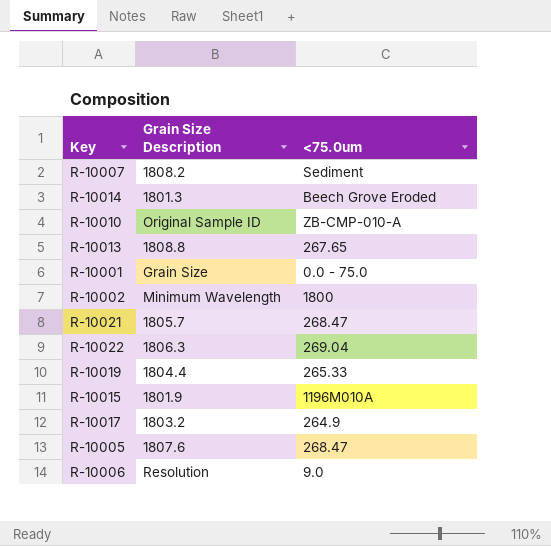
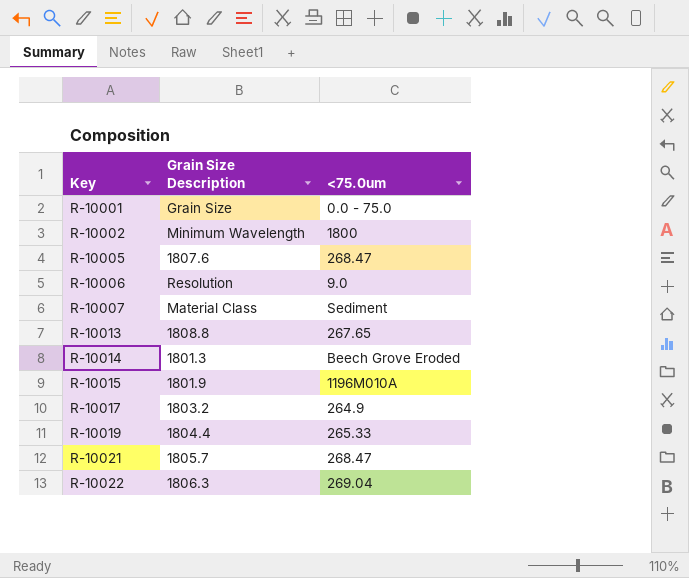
row order: none -> Key ascending
row R-10010: Original Sample ID | ZB-CMP-010-A -> none
R-10007 | Grain Size Description: 1808.2 -> Material Class

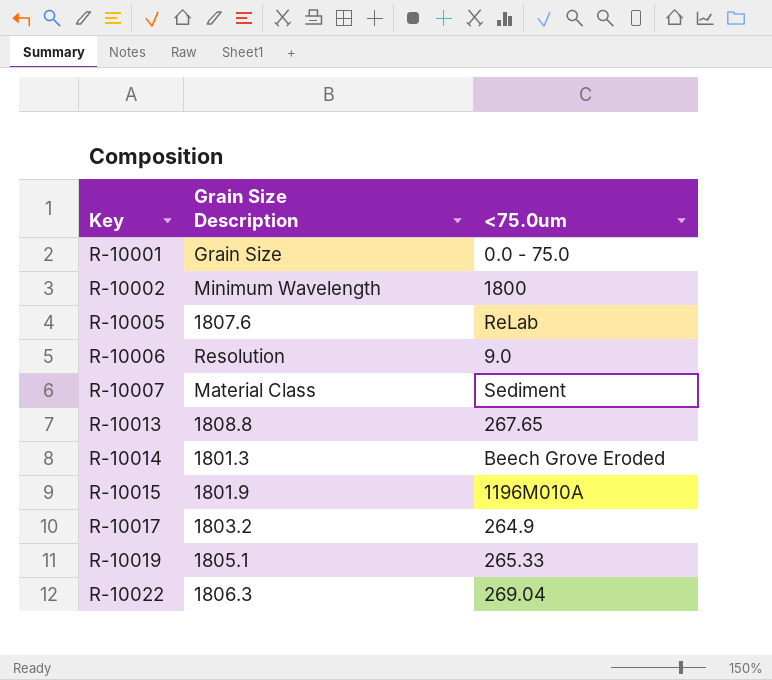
row R-10021: 1805.7 | 268.47 -> none
R-10005 | <75.0um: 268.47 -> ReLab
R-10019 | Grain Size Description: 1804.4 -> 1805.1

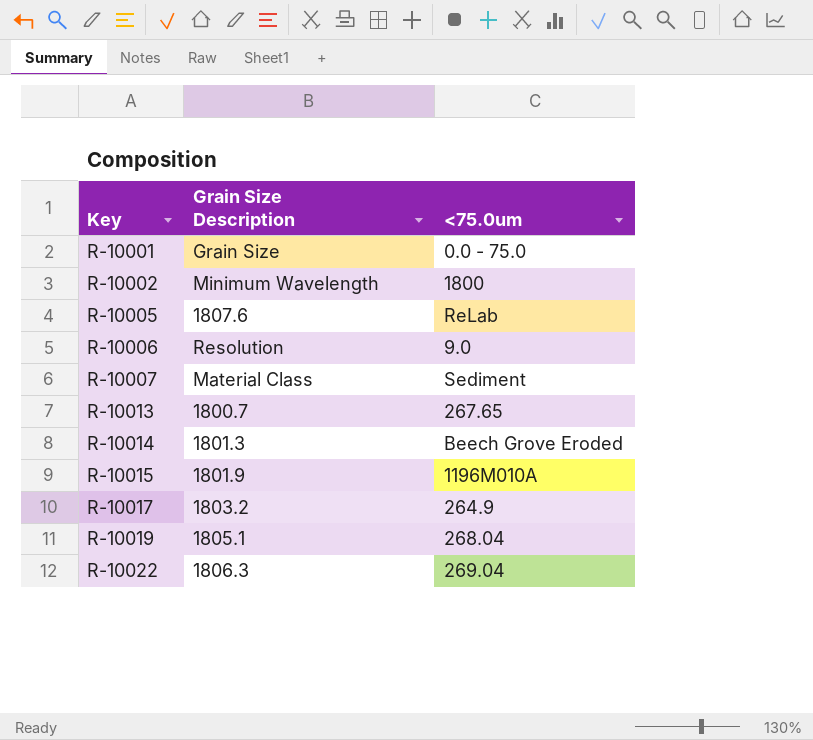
R-10013 | Grain Size Description: 1808.8 -> 1800.7
R-10019 | <75.0um: 265.33 -> 268.04

